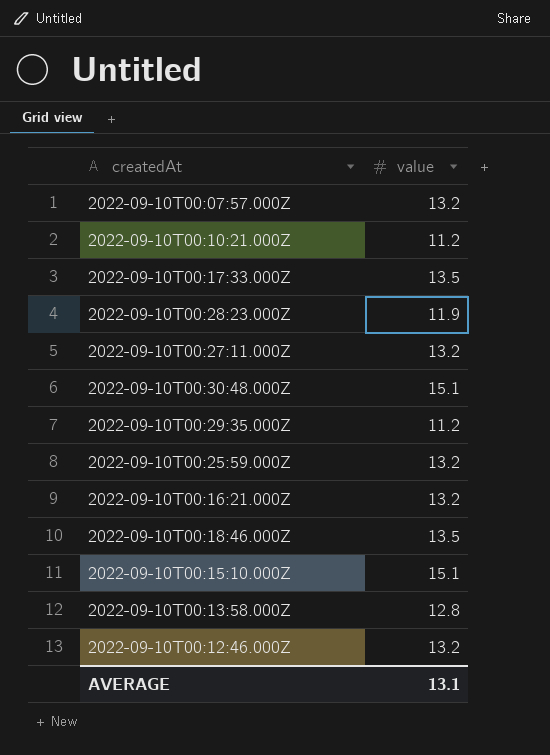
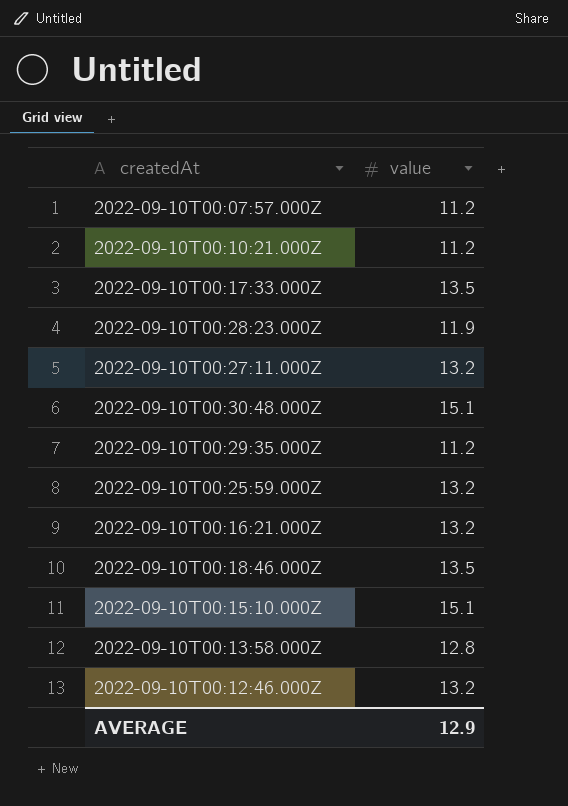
2022-09-10T00:07:57.000Z | value: 13.2 -> 11.2
AVERAGE | value: 13.1 -> 12.9

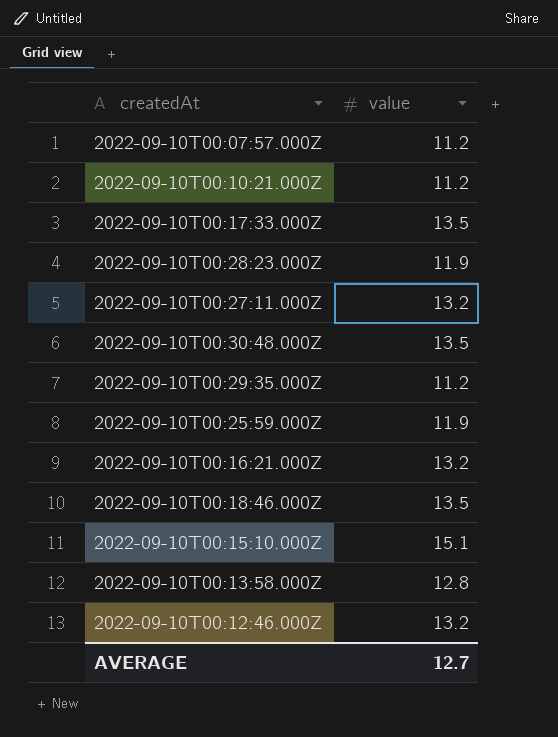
2022-09-10T00:30:48.000Z | value: 15.1 -> 13.5
2022-09-10T00:25:59.000Z | value: 13.2 -> 11.9
AVERAGE | value: 12.9 -> 12.7

